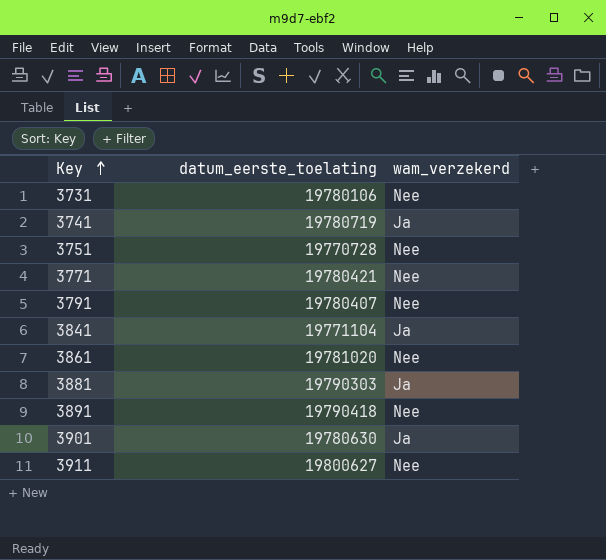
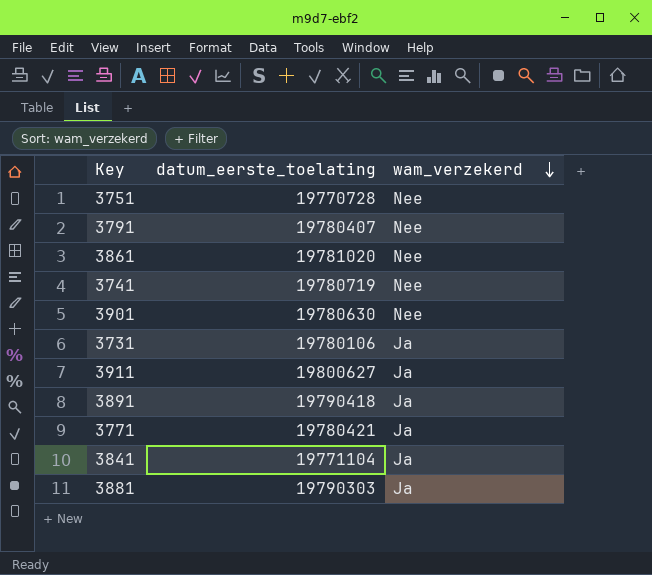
row order: Key ascending -> wam_verzekerd descending
3741 | wam_verzekerd: Ja -> Nee
3901 | wam_verzekerd: Ja -> Nee
3731 | wam_verzekerd: Nee -> Ja
3911 | wam_verzekerd: Nee -> Ja
3891 | wam_verzekerd: Nee -> Ja
3771 | wam_verzekerd: Nee -> Ja

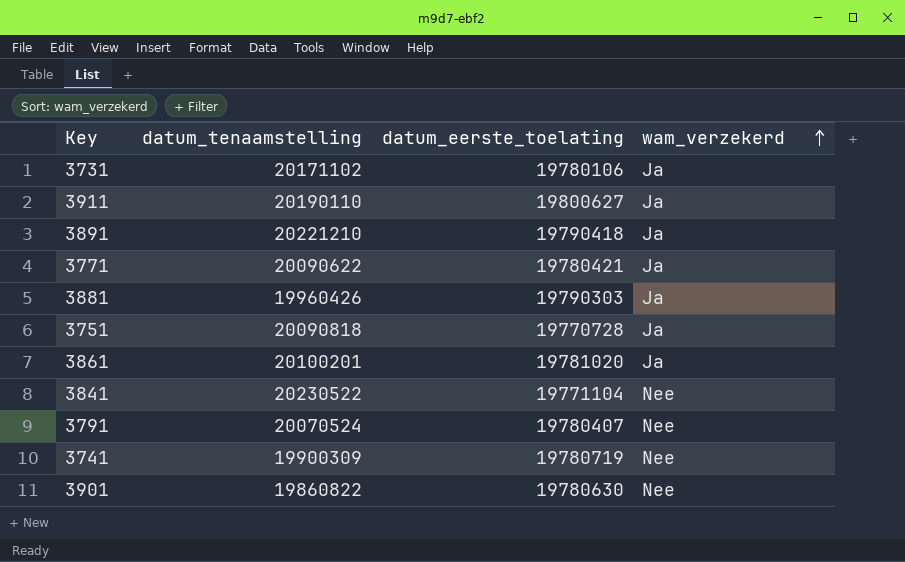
row order: wam_verzekerd descending -> wam_verzekerd ascending
column datum_tenaamstelling | position: none -> 2
3751 | wam_verzekerd: Nee -> Ja
3861 | wam_verzekerd: Nee -> Ja
3841 | wam_verzekerd: Ja -> Nee

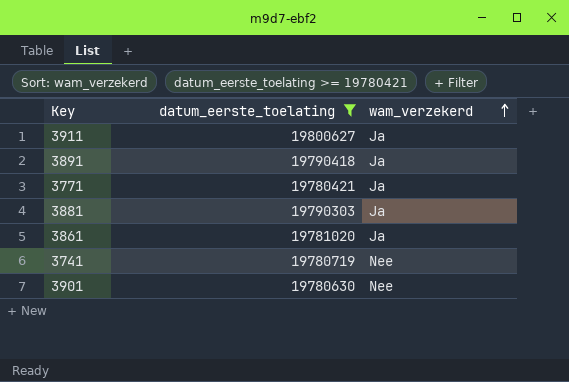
filter: none -> datum_eerste_toelating >= 19780421
column datum_tenaamstelling | position: 2 -> none

